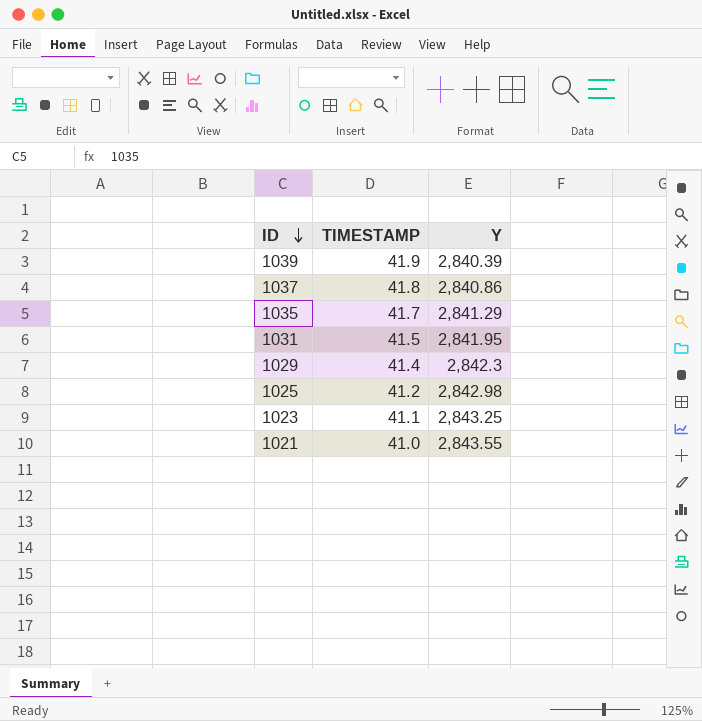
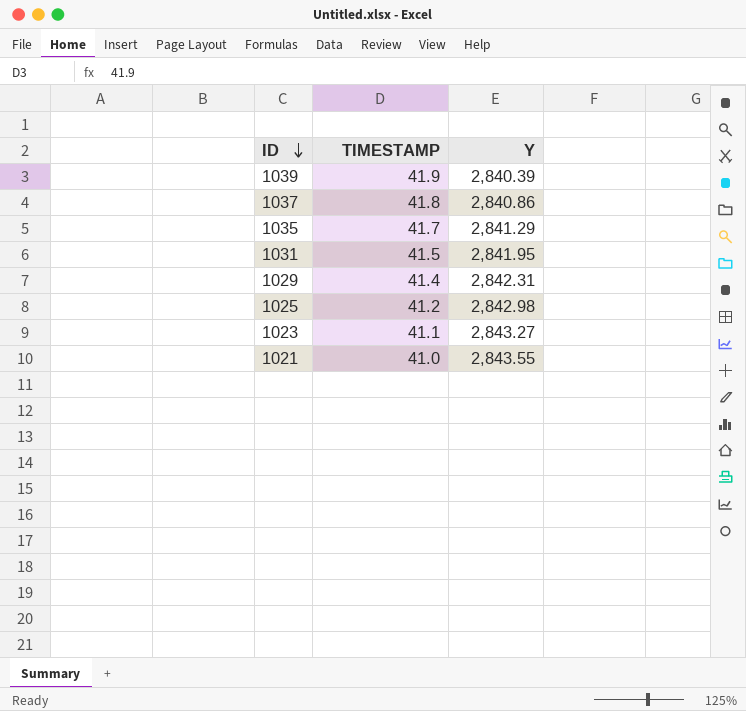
1029 | Y: 2,842.3 -> 2,842.31
1023 | Y: 2,843.25 -> 2,843.27

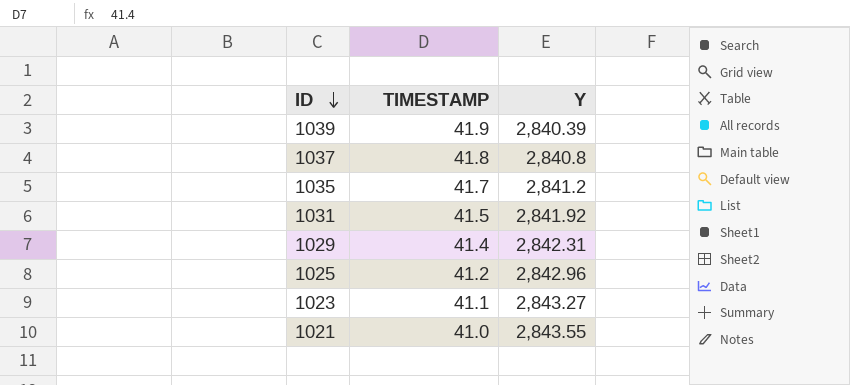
1037 | Y: 2,840.86 -> 2,840.8
1035 | Y: 2,841.29 -> 2,841.2
1031 | Y: 2,841.95 -> 2,841.92
1025 | Y: 2,842.98 -> 2,842.96

